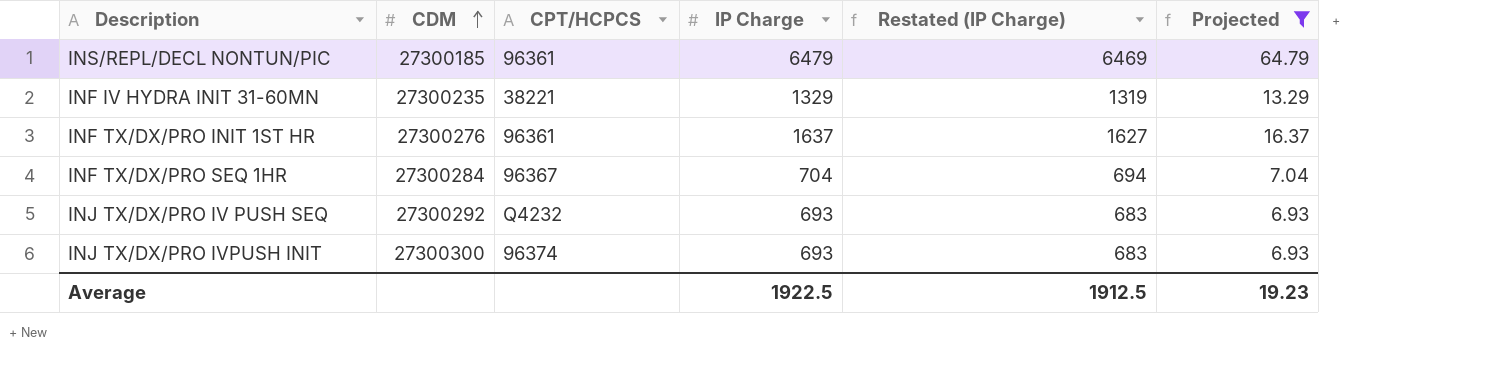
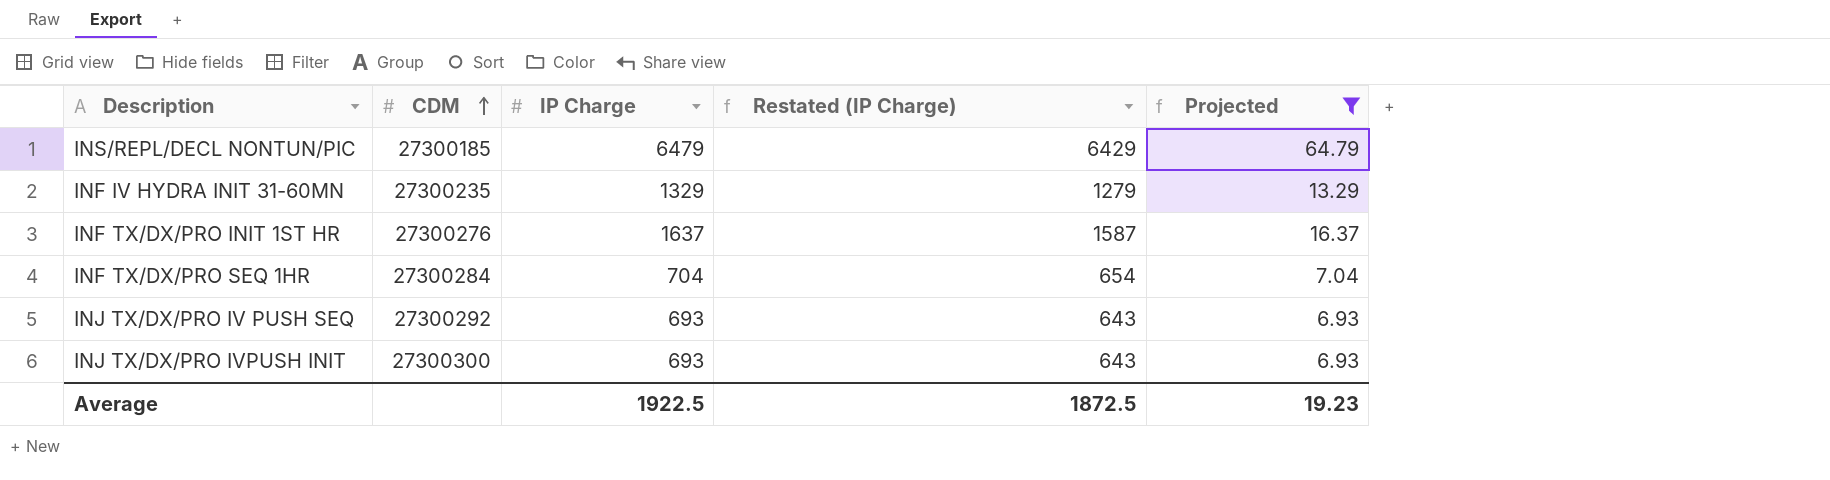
column CPT/HCPCS | position: 3 -> none
column Restated (IP Charge) | formula: [IP Charge] - 10 -> [IP Charge] - 50
Average | Restated (IP Charge): 1912.5 -> 1872.5

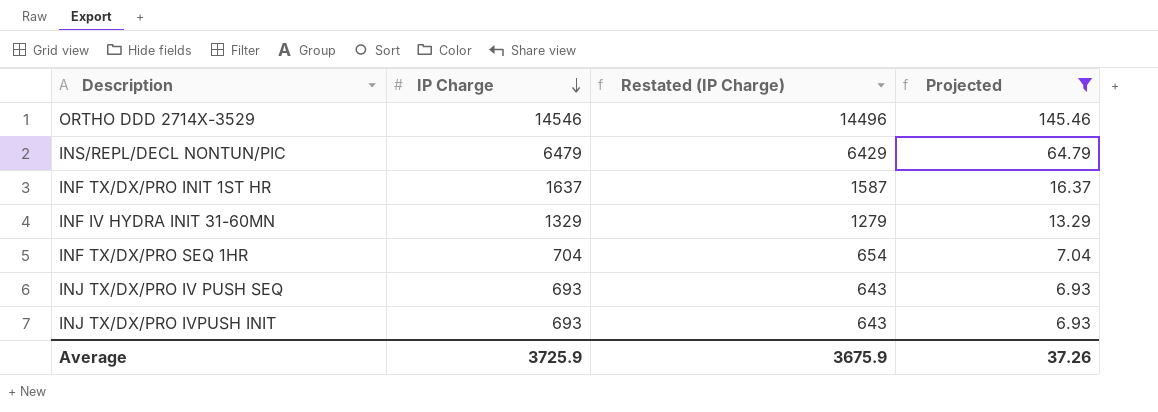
row order: CDM ascending -> IP Charge descending
column CDM | position: 2 -> none
row ORTHO DDD 2714X-3529: none -> 14546 | 14496 | 145.46
Average | IP Charge: 1922.5 -> 3725.9
Average | Restated (IP Charge): 1872.5 -> 3675.9
Average | Projected: 19.23 -> 37.26

